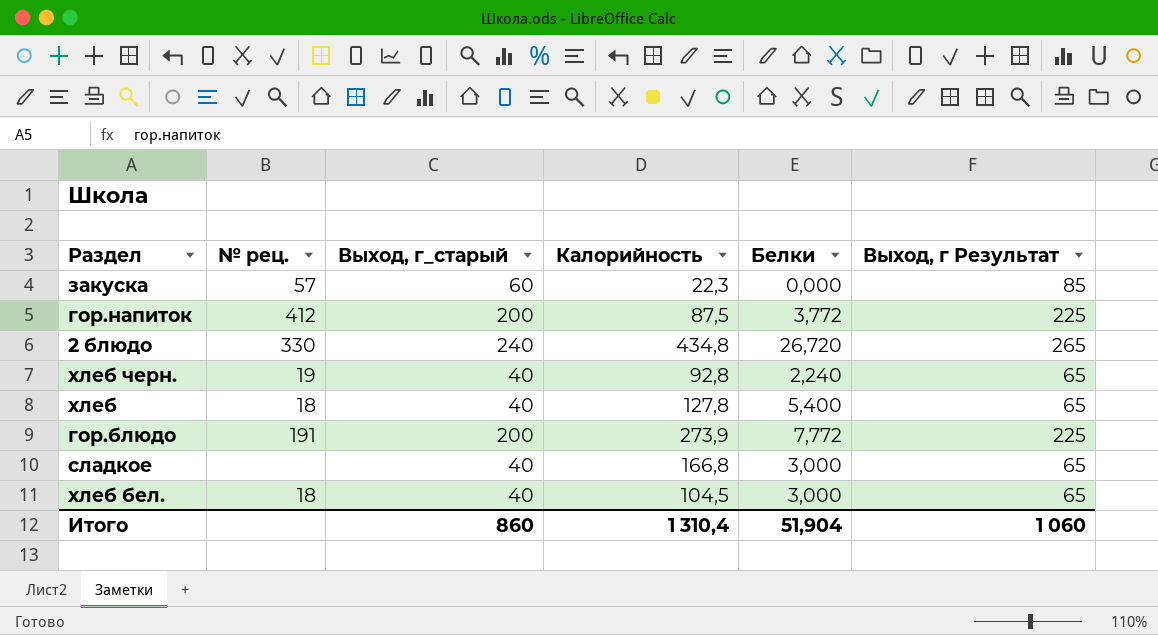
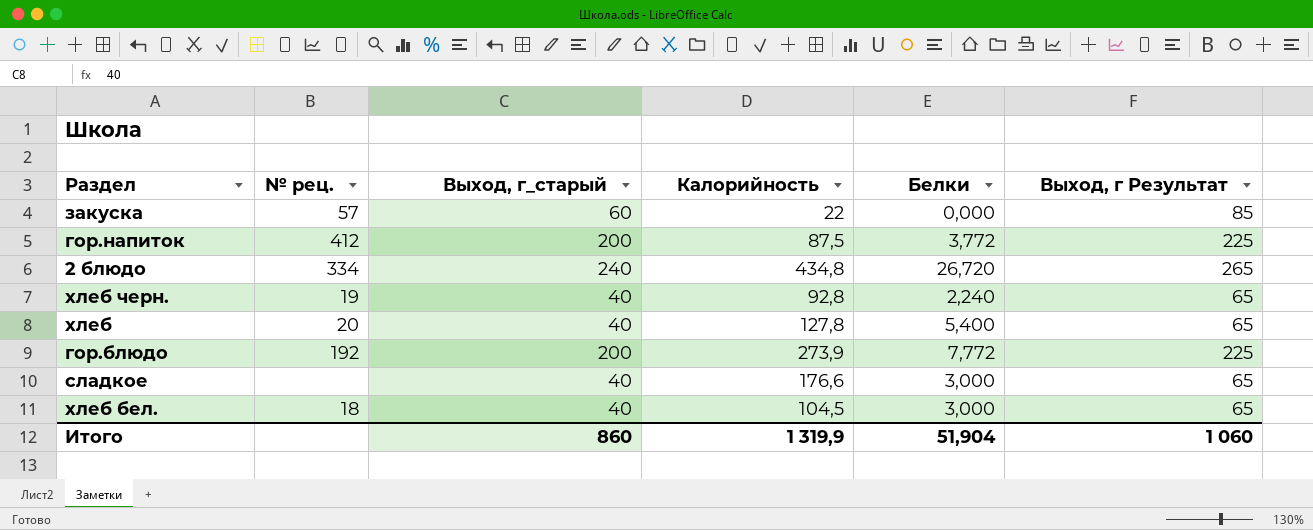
закуска | Калорийность: 22,3 -> 22
2 блюдо | № рец.: 330 -> 334
хлеб | № рец.: 18 -> 20
гор.блюдо | № рец.: 191 -> 192
сладкое | Калорийность: 166,8 -> 176,6
Итого | Калорийность: 1 310,4 -> 1 319,9

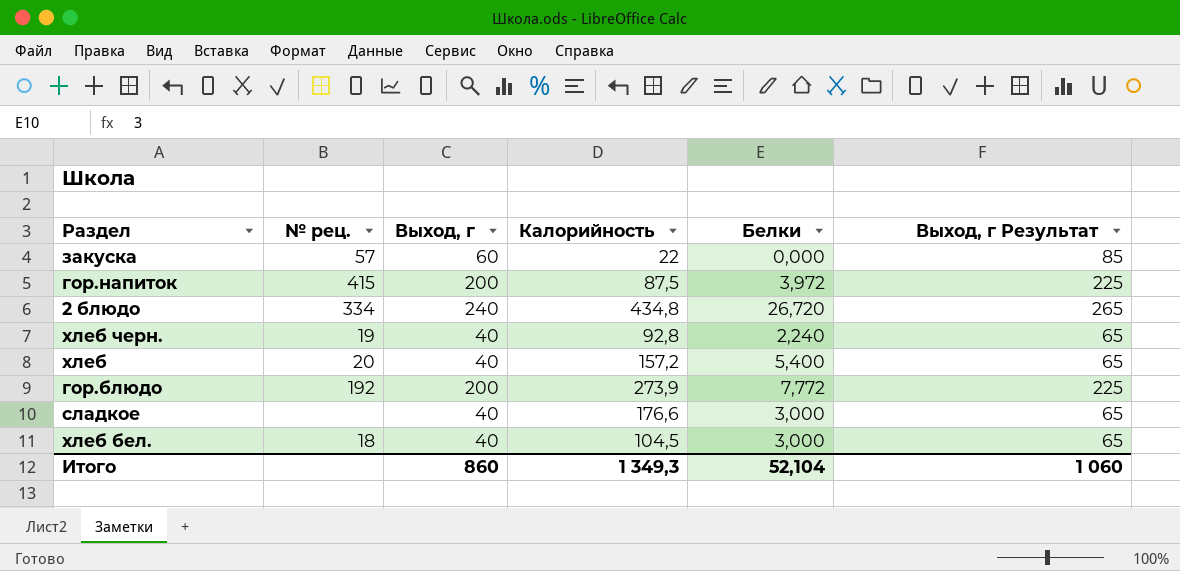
column name: Выход, г_старый -> Выход, г
гор.напиток | № рец.: 412 -> 415
гор.напиток | Белки: 3,772 -> 3,972
хлеб | Калорийность: 127,8 -> 157,2
Итого | Калорийность: 1 319,9 -> 1 349,3
Итого | Белки: 51,904 -> 52,104

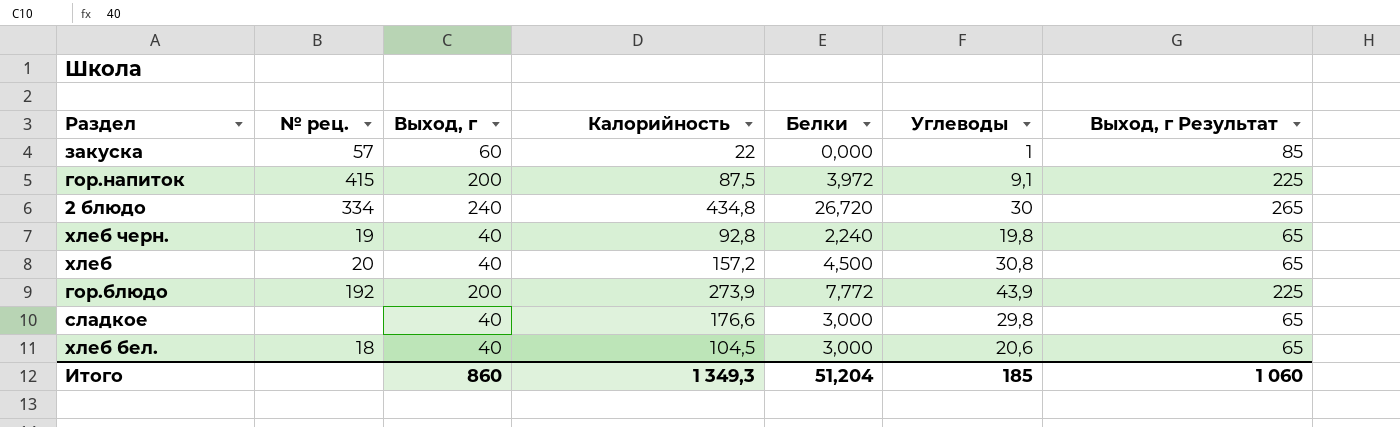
column Углеводы | position: none -> 6
хлеб | Белки: 5,400 -> 4,500
Итого | Белки: 52,104 -> 51,204

